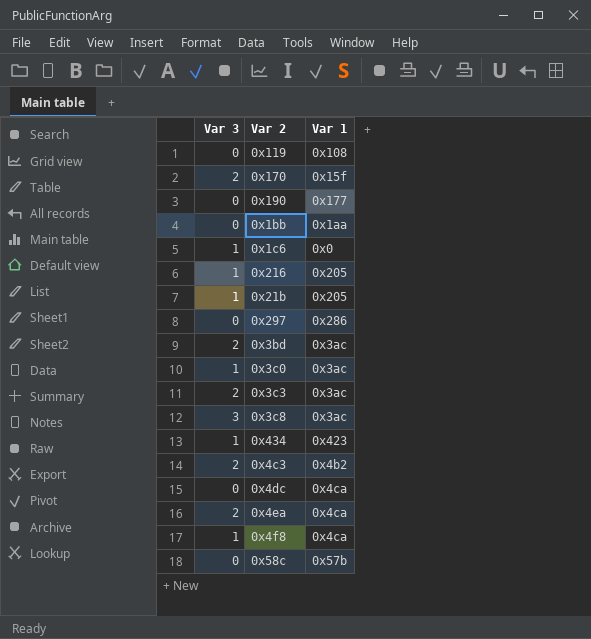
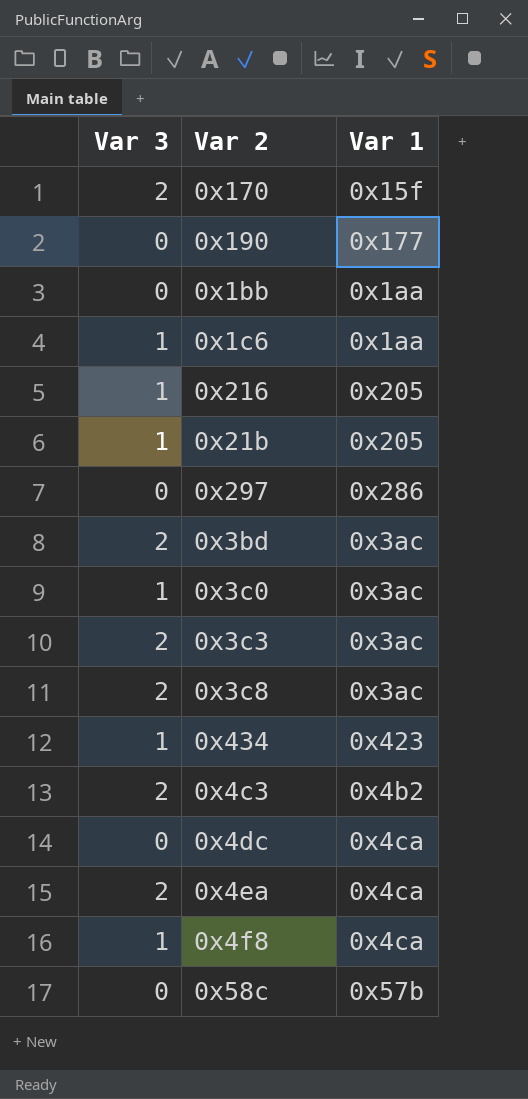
row 0x119: 0 | 0x108 -> none
0x1c6 | Var 1: 0x0 -> 0x1aa
0x3c8 | Var 3: 3 -> 2

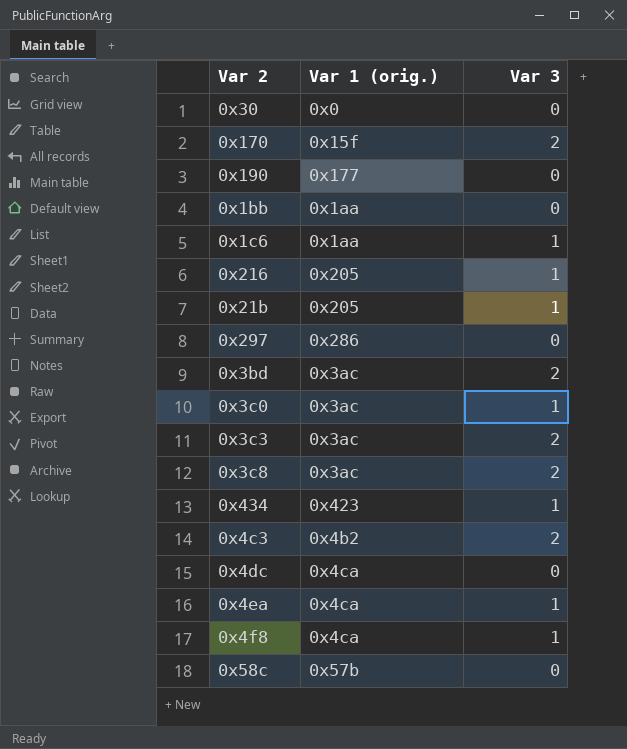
column name: Var 1 -> Var 1 (orig.)
column Var 3 | position: 1 -> 3
row 0x30: none -> 0x0 | 0
0x4ea | Var 3: 2 -> 1

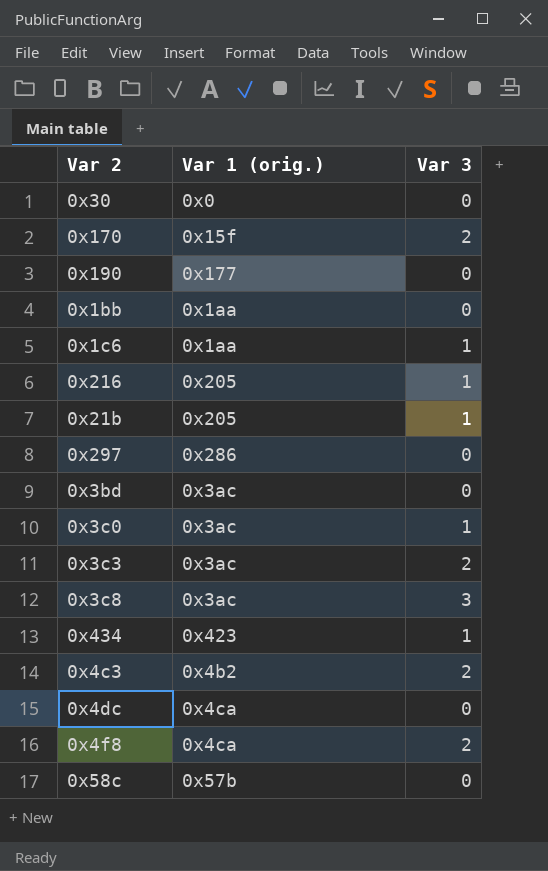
row 0x4ea: 0x4ca | 1 -> none
0x3bd | Var 3: 2 -> 0
0x3c8 | Var 3: 2 -> 3
0x4f8 | Var 3: 1 -> 2

